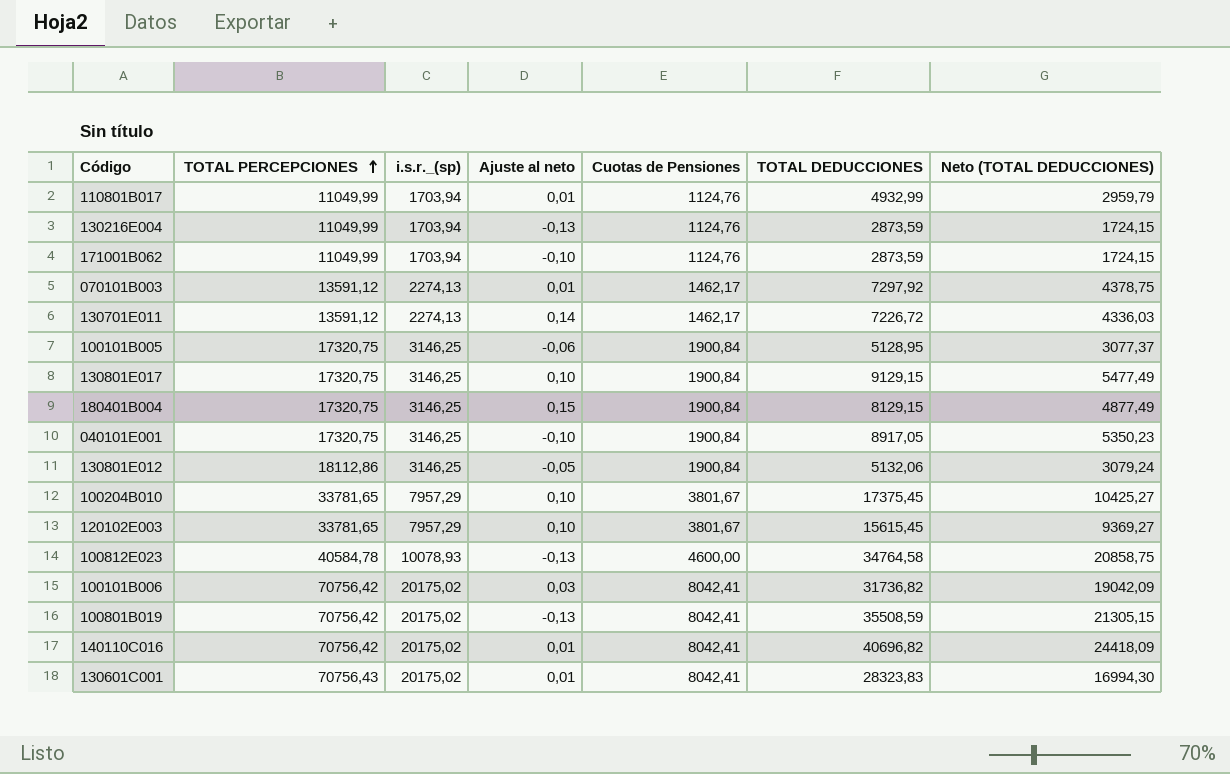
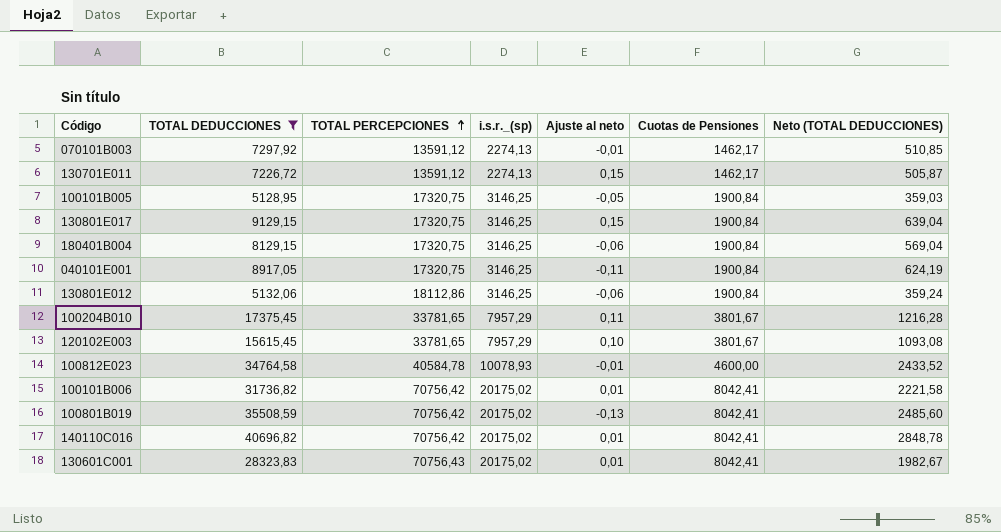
filter: none -> TOTAL DEDUCCIONES >= 5128,95
column TOTAL DEDUCCIONES | position: 6 -> 2
column Neto (TOTAL DEDUCCIONES) | formula: [TOTAL DEDUCCIONES] * 0,6 -> [TOTAL DEDUCCIONES] * 0,07
070101B003 | Ajuste al neto: 0,01 -> -0,01
130701E011 | Ajuste al neto: 0,14 -> 0,15
100101B005 | Ajuste al neto: -0,06 -> -0,05
130801E017 | Ajuste al neto: 0,10 -> 0,15
180401B004 | Ajuste al neto: 0,15 -> -0,06
040101E001 | Ajuste al neto: -0,10 -> -0,11
130801E012 | Ajuste al neto: -0,05 -> -0,06
100204B010 | Ajuste al neto: 0,10 -> 0,11
100812E023 | Ajuste al neto: -0,13 -> -0,01
100101B006 | Ajuste al neto: 0,03 -> 0,01

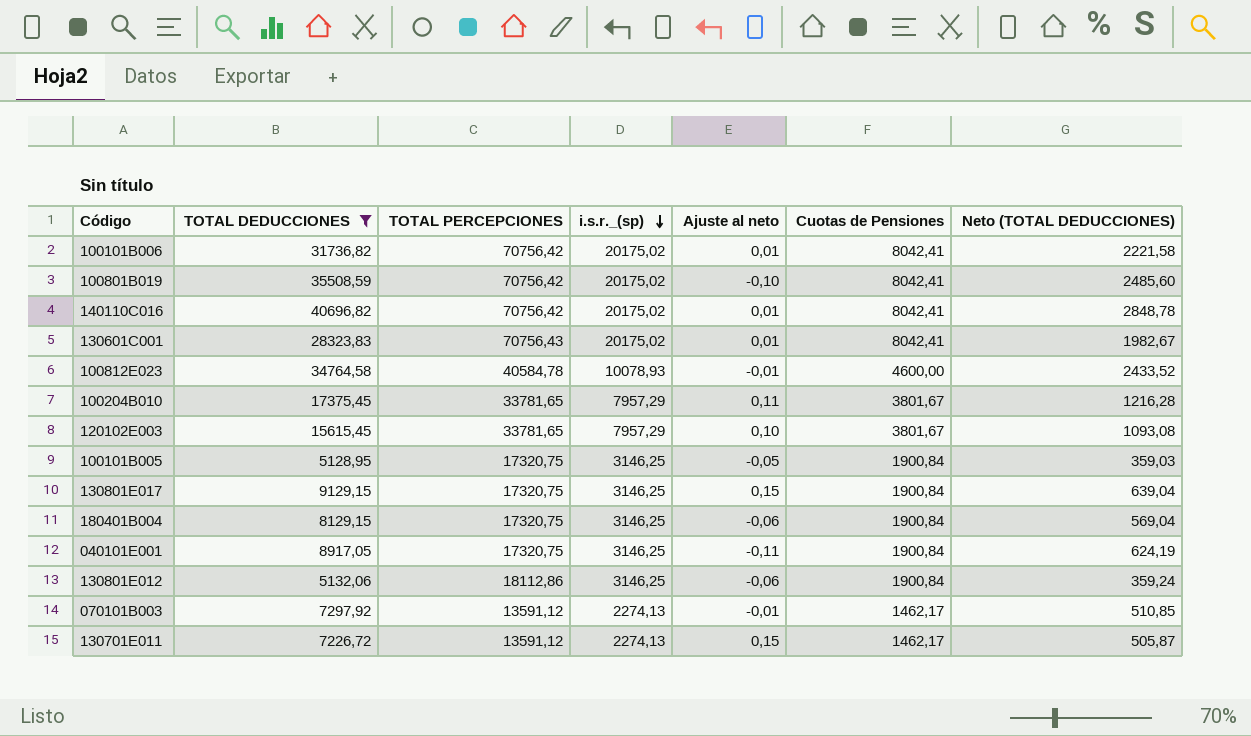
row order: TOTAL PERCEPCIONES ascending -> i.s.r._(sp) descending
100801B019 | Ajuste al neto: -0,13 -> -0,10

